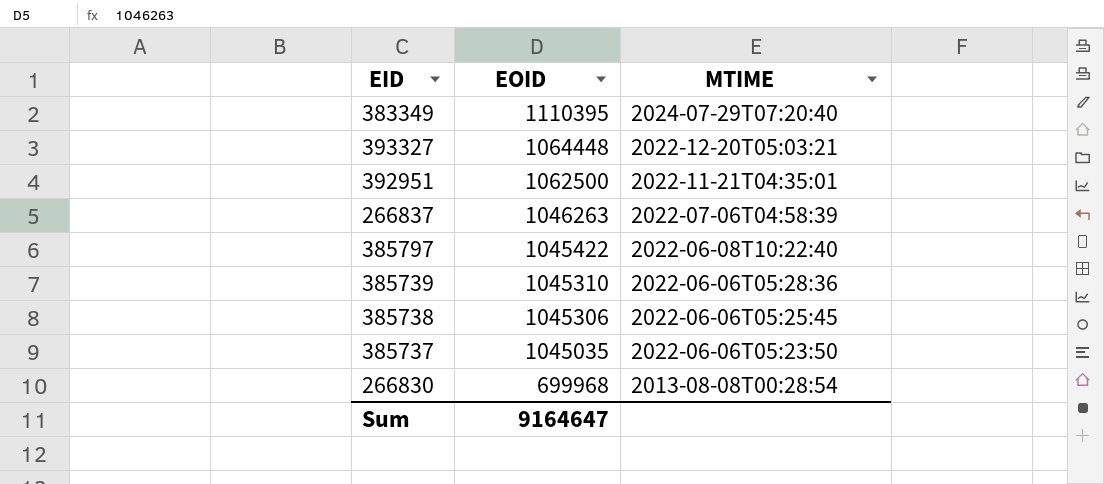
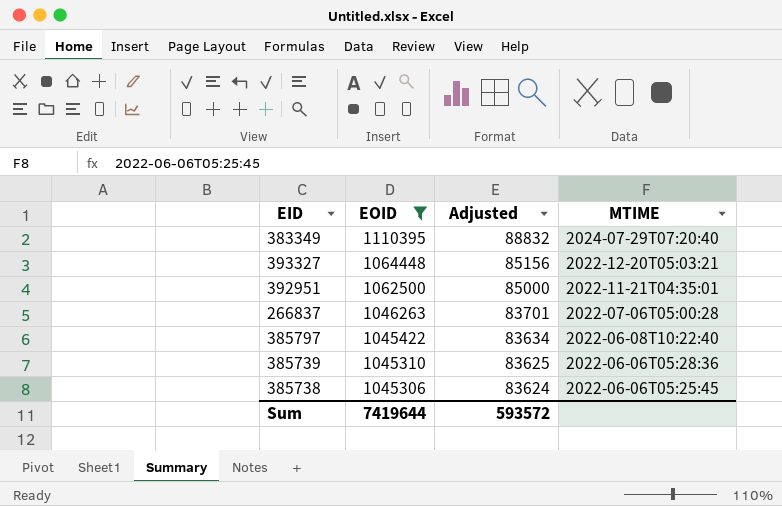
filter: none -> EOID >= 1045306
column Adjusted | formula: none -> [EOID] * 0.08
266837 | MTIME: 2022-07-06T04:58:39 -> 2022-07-06T05:00:28
Sum | EOID: 9164647 -> 7419644

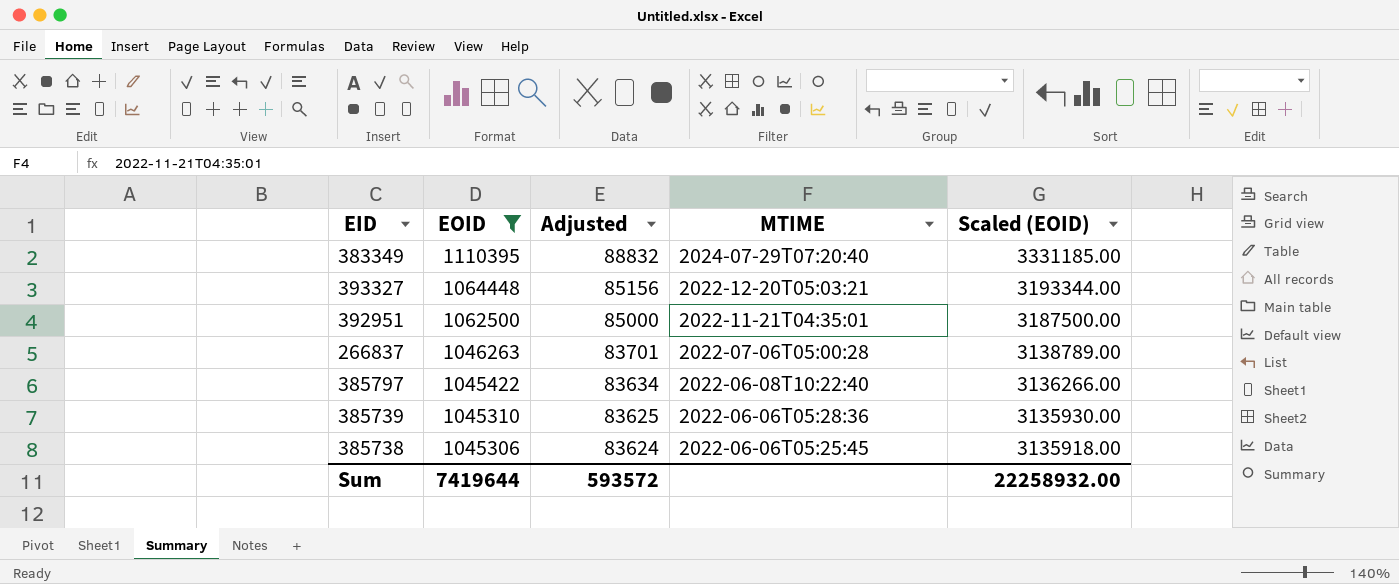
column Scaled (EOID) | formula: none -> [EOID] * 3

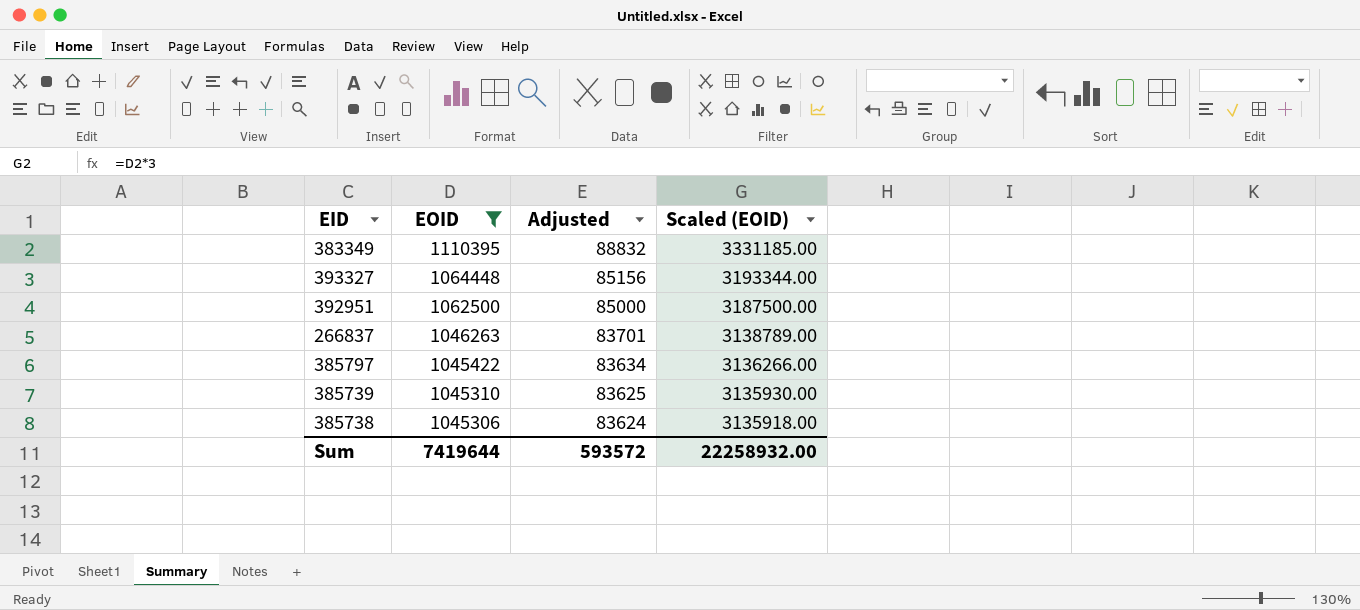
column MTIME | position: 4 -> none

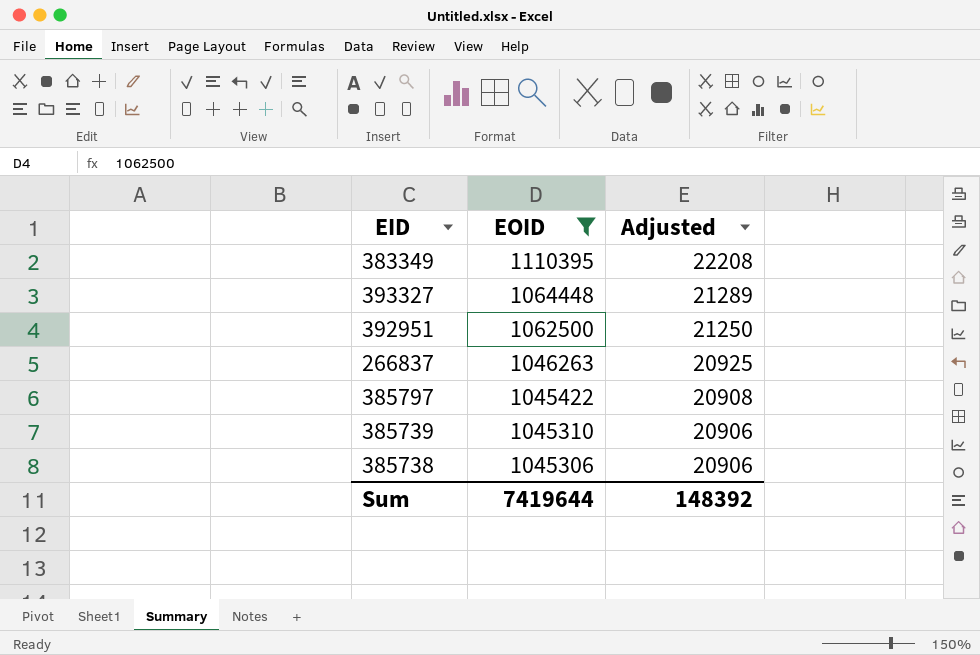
column Scaled (EOID) | formula: [EOID] * 3 -> none
column Adjusted | formula: [EOID] * 0.08 -> [EOID] * 0.02
Sum | Adjusted: 593572 -> 148392

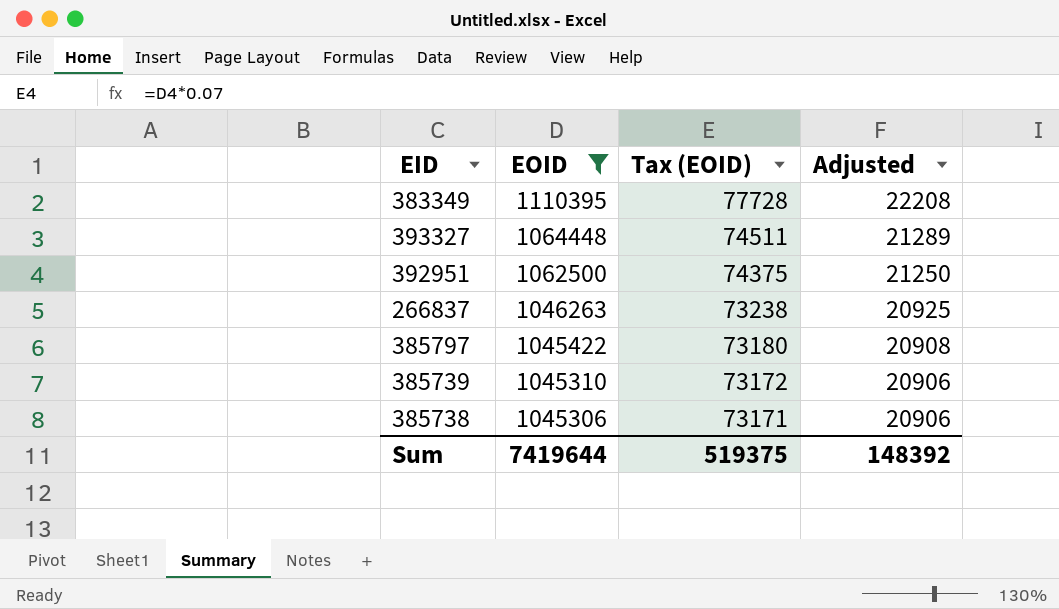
column Tax (EOID) | formula: none -> [EOID] * 0.07

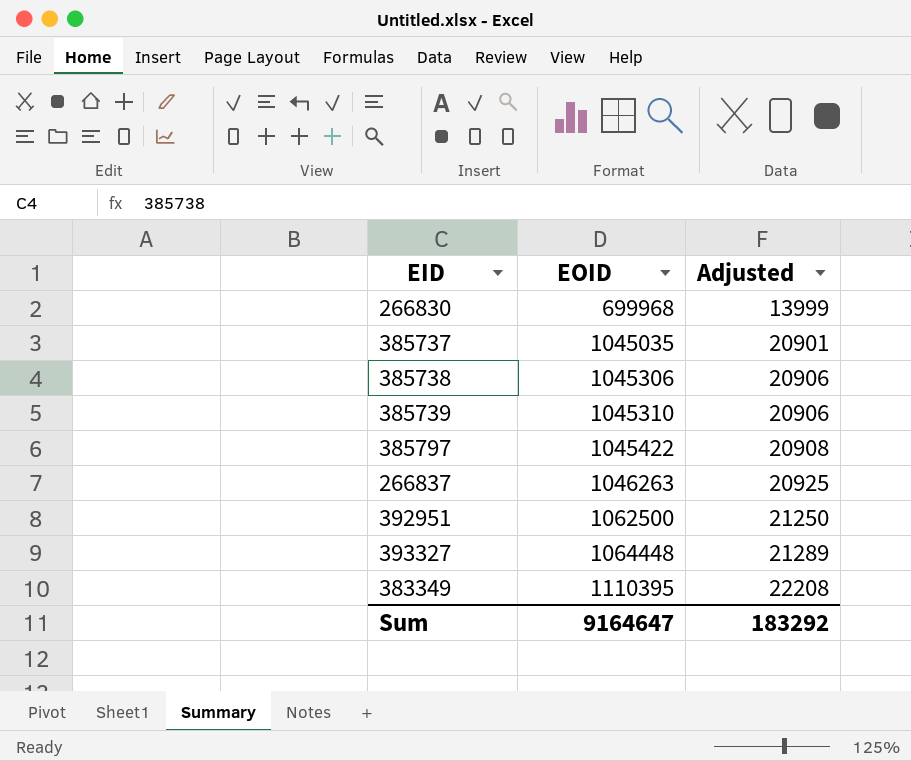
filter: EOID >= 1045306 -> none
row order: EOID descending -> EOID ascending
column Tax (EOID) | formula: [EOID] * 0.07 -> none
Sum | EOID: 7419644 -> 9164647
Sum | Adjusted: 148392 -> 183292

